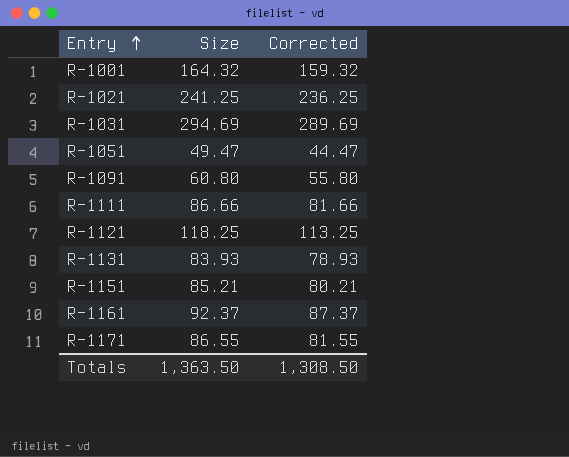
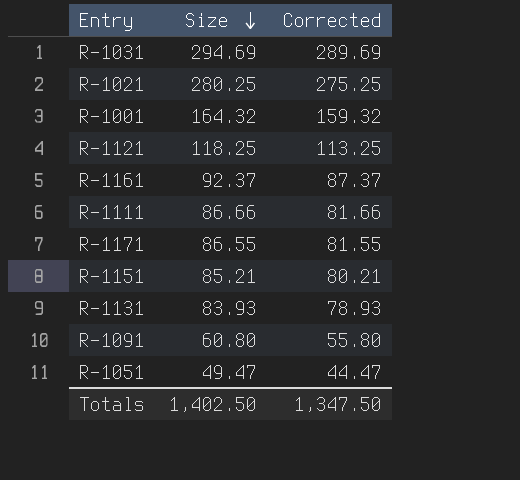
row order: Entry ascending -> Size descending
R-1021 | Size: 241.25 -> 280.25
R-1021 | Corrected: 236.25 -> 275.25
Totals | Size: 1,363.50 -> 1,402.50
Totals | Corrected: 1,308.50 -> 1,347.50

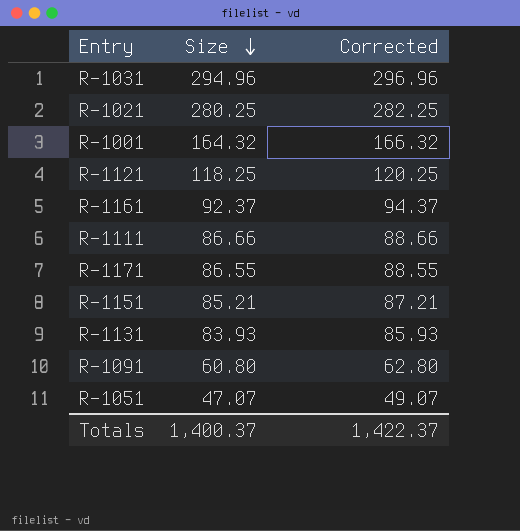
column Corrected | formula: [Size] - 5 -> [Size] + 2
R-1031 | Size: 294.69 -> 294.96
R-1051 | Size: 49.47 -> 47.07
Totals | Size: 1,402.50 -> 1,400.37
Totals | Corrected: 1,347.50 -> 1,422.37

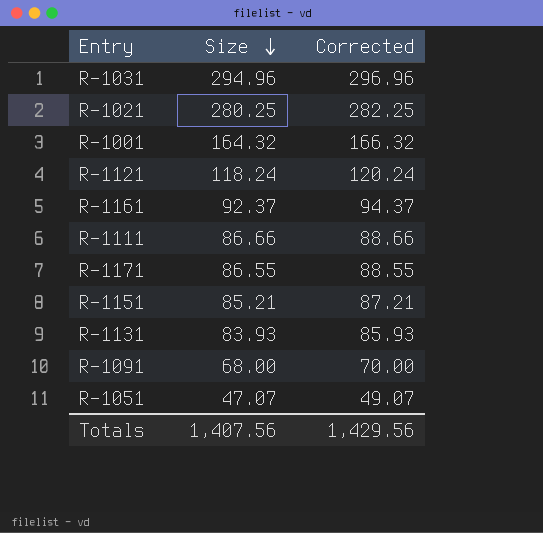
R-1121 | Size: 118.25 -> 118.24
R-1121 | Corrected: 120.25 -> 120.24
R-1091 | Size: 60.80 -> 68.00
R-1091 | Corrected: 62.80 -> 70.00
Totals | Size: 1,400.37 -> 1,407.56
Totals | Corrected: 1,422.37 -> 1,429.56

